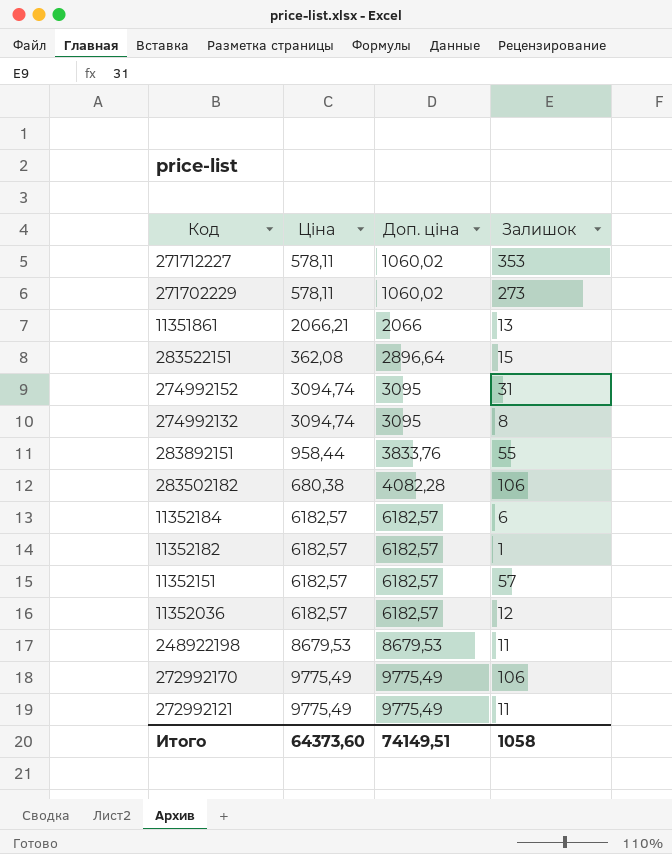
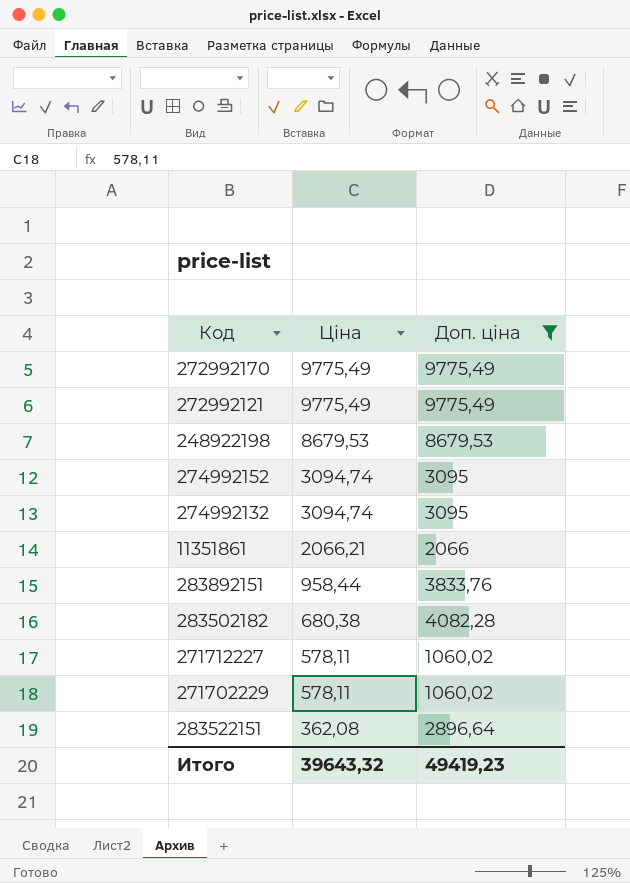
filter: none -> Доп. ціна != 6182,57
row order: Доп. ціна ascending -> Ціна descending
column Залишок | position: 4 -> none
Итого | Ціна: 64373,60 -> 39643,32
Итого | Доп. ціна: 74149,51 -> 49419,23

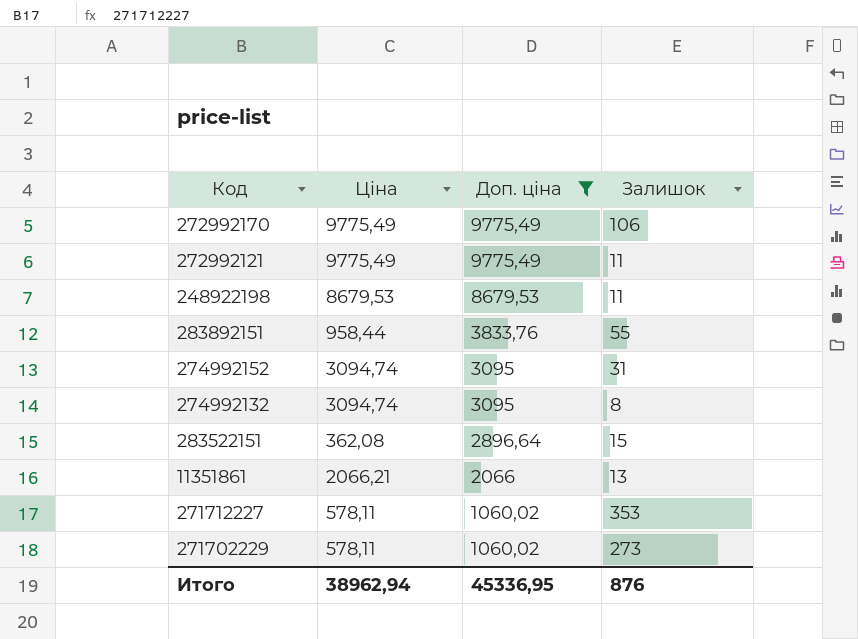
row order: Ціна descending -> Доп. ціна descending
column Залишок | position: none -> 4
row 283502182: 680,38 | 4082,28 -> none
Итого | Ціна: 39643,32 -> 38962,94
Итого | Доп. ціна: 49419,23 -> 45336,95

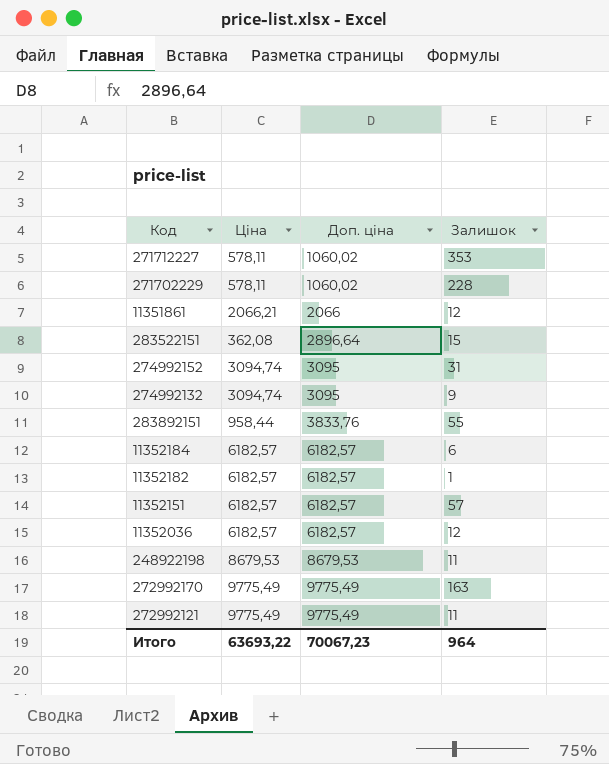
filter: Доп. ціна != 6182,57 -> none
row order: Доп. ціна descending -> Доп. ціна ascending
271702229 | Залишок: 273 -> 228
11351861 | Залишок: 13 -> 12
274992132 | Залишок: 8 -> 9
272992170 | Залишок: 106 -> 163
Итого | Ціна: 38962,94 -> 63693,22
Итого | Доп. ціна: 45336,95 -> 70067,23
Итого | Залишок: 876 -> 964

